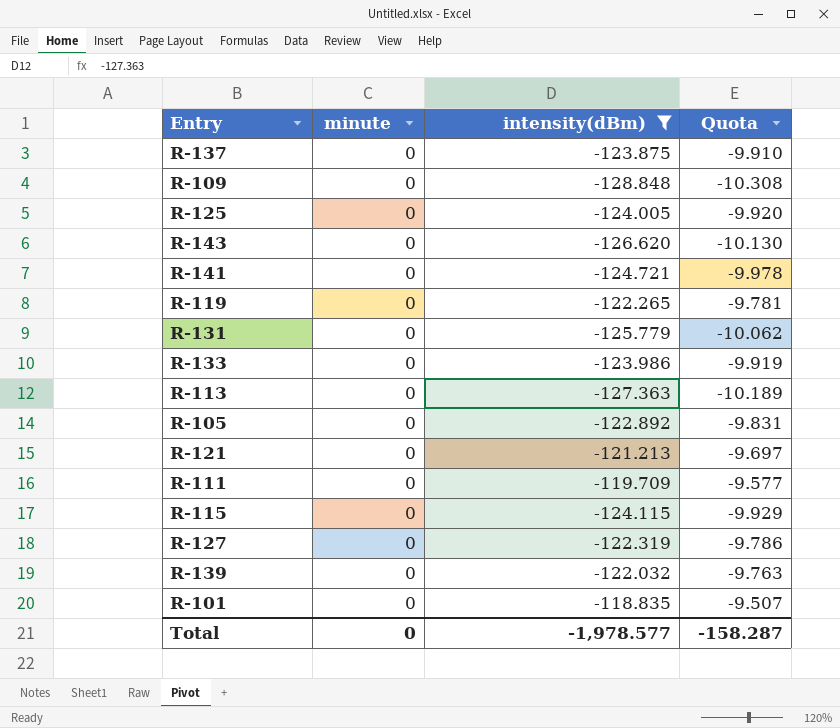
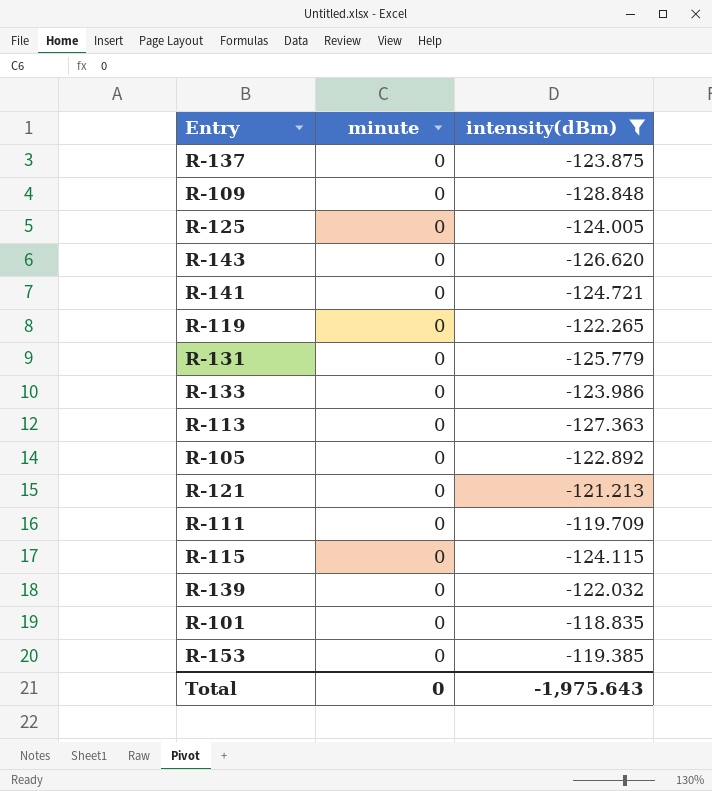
column Quota | formula: [intensity(dBm)] * 0.08 -> none
row R-127: 0 | -122.319 | -9.786 -> none
row R-153: none -> 0 | -119.385
Total | intensity(dBm): -1,978.577 -> -1,975.643

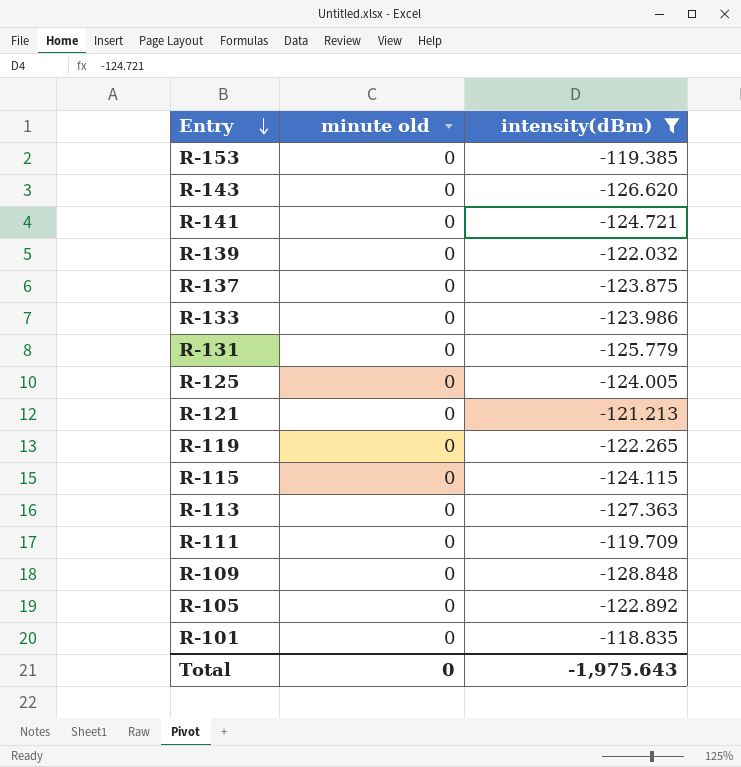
row order: none -> Entry descending
column name: minute -> minute old

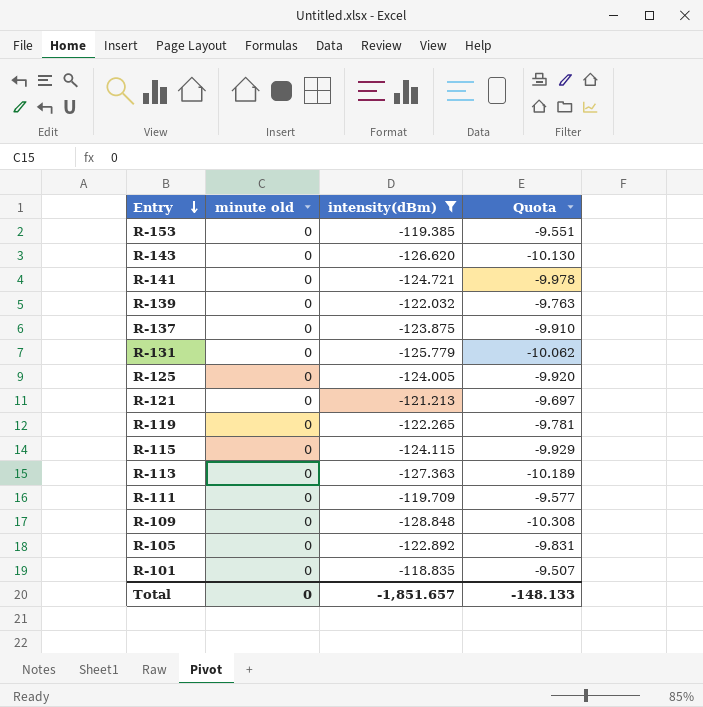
column Quota | formula: none -> [intensity(dBm)] * 0.08
row R-133: 0 | -123.986 -> none
Total | intensity(dBm): -1,975.643 -> -1,851.657

